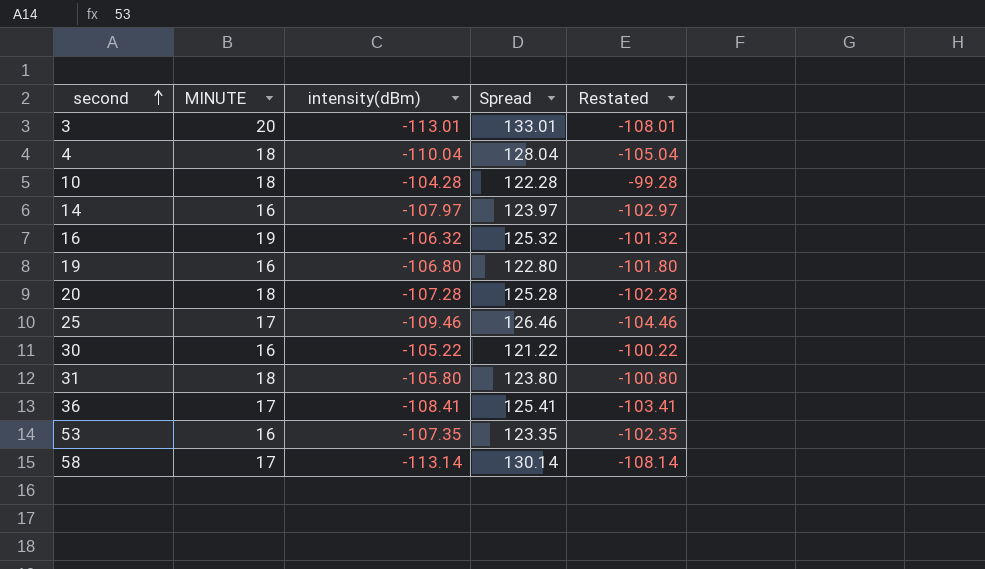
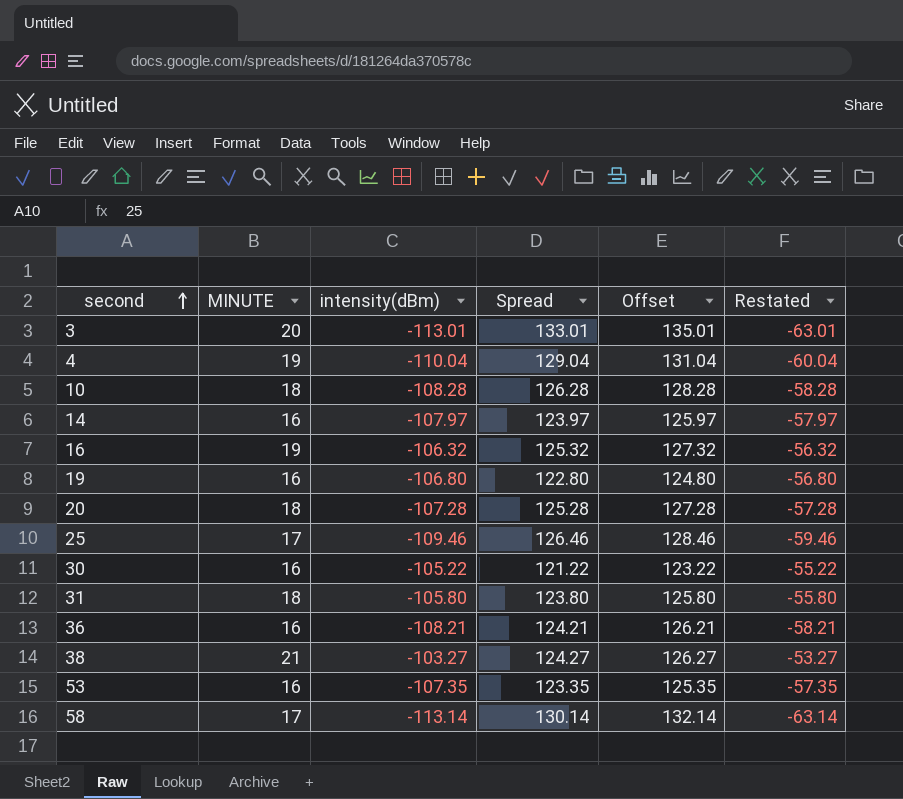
column Offset | formula: none -> [Spread] + 2
column Restated | formula: [intensity(dBm)] + 5 -> [intensity(dBm)] + 50
4 | MINUTE: 18 -> 19
4 | Spread: 128.04 -> 129.04
10 | intensity(dBm): -104.28 -> -108.28
10 | Spread: 122.28 -> 126.28
36 | MINUTE: 17 -> 16
36 | intensity(dBm): -108.41 -> -108.21
36 | Spread: 125.41 -> 124.21
row 38: none -> 21 | -103.27 | 124.27 | 126.27 | -53.27

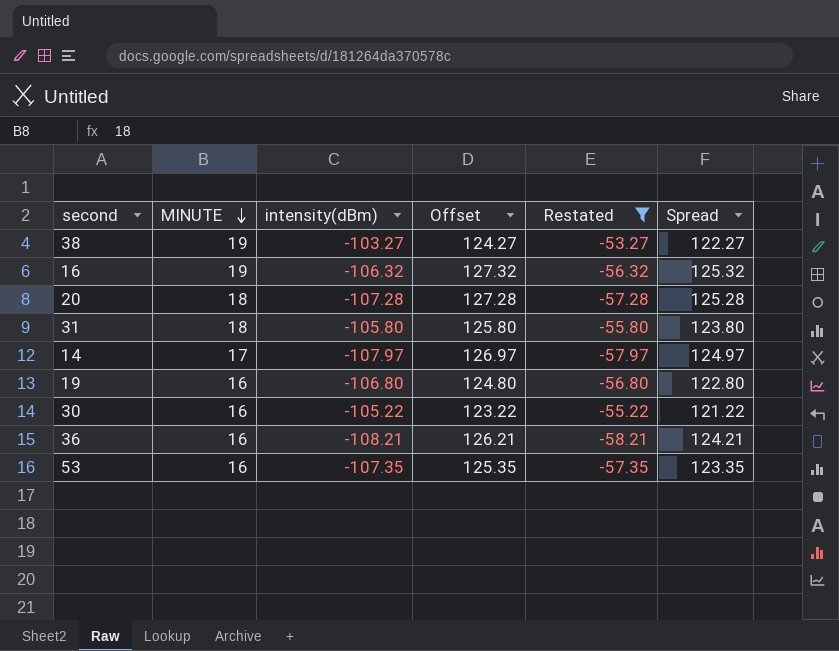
filter: none -> Restated >= -58.21
row order: second ascending -> MINUTE descending
column Spread | position: 4 -> 6
38 | MINUTE: 21 -> 19
38 | Offset: 126.27 -> 124.27
38 | Spread: 124.27 -> 122.27
14 | MINUTE: 16 -> 17
14 | Offset: 125.97 -> 126.97
14 | Spread: 123.97 -> 124.97

